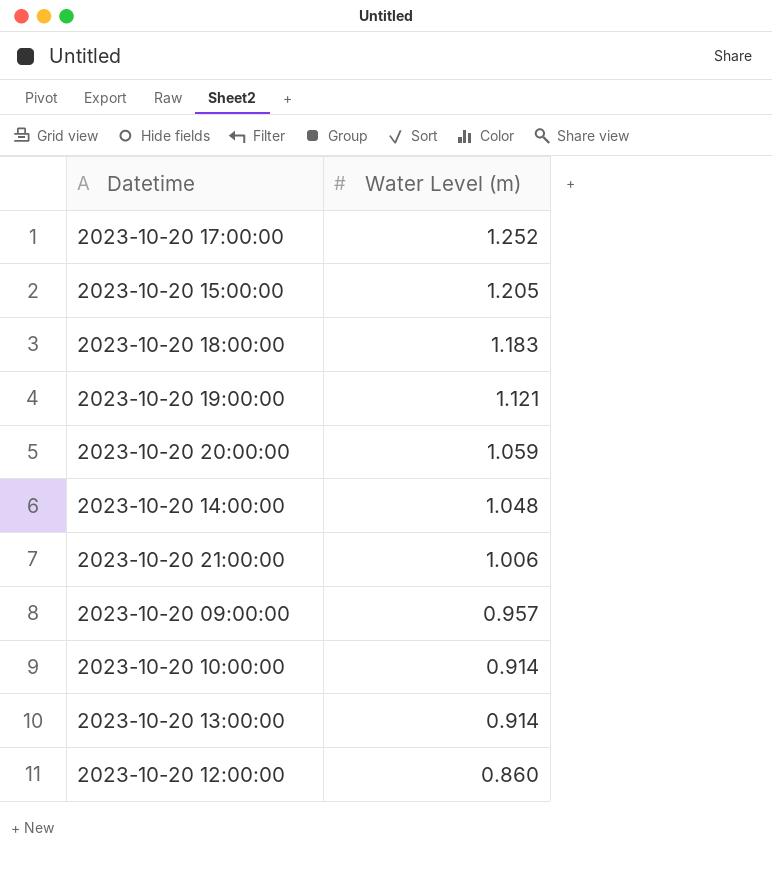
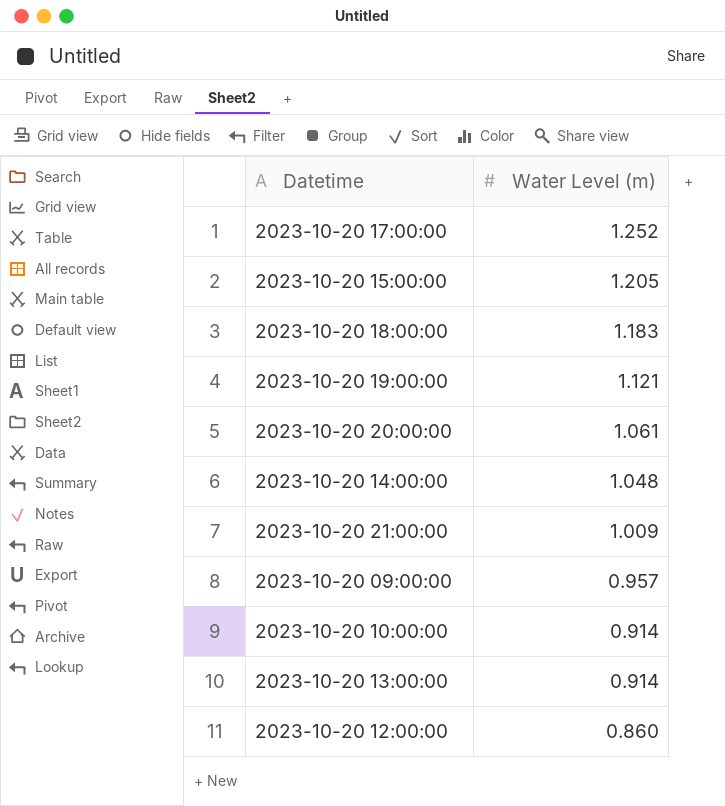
2023-10-20 20:00:00 | Water Level (m): 1.059 -> 1.061
2023-10-20 21:00:00 | Water Level (m): 1.006 -> 1.009

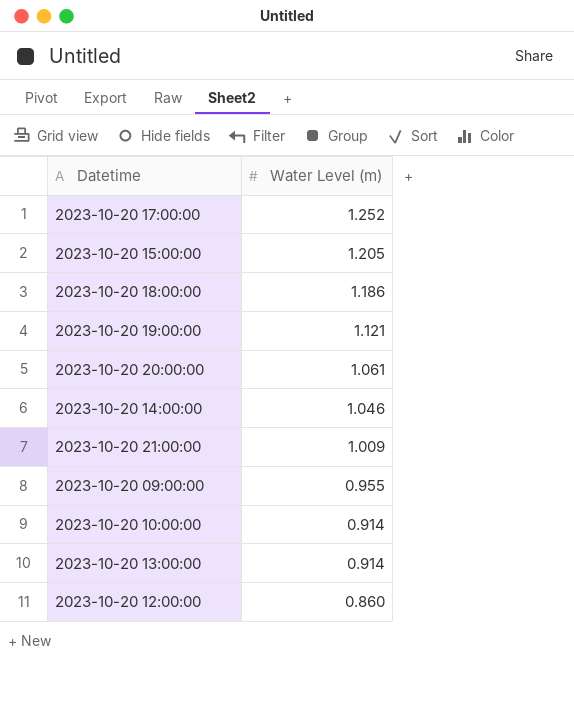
2023-10-20 18:00:00 | Water Level (m): 1.183 -> 1.186
2023-10-20 14:00:00 | Water Level (m): 1.048 -> 1.046
2023-10-20 09:00:00 | Water Level (m): 0.957 -> 0.955

